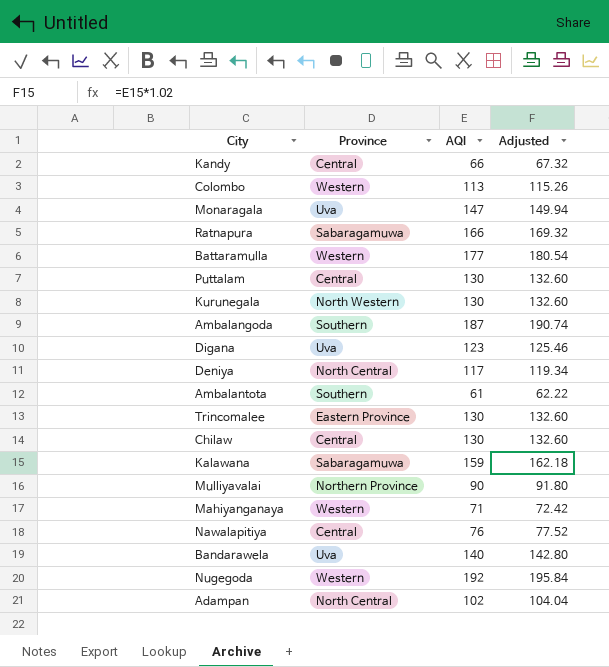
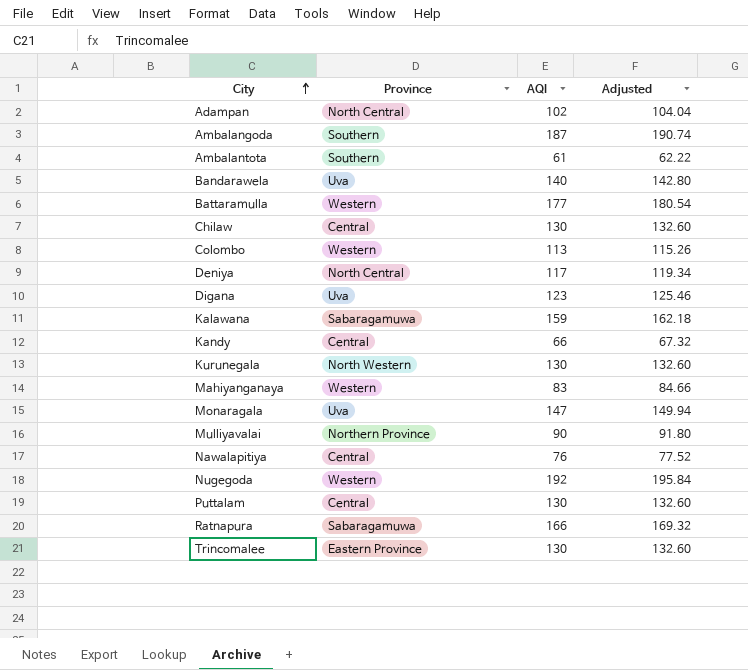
row order: none -> City ascending
Mahiyanganaya | AQI: 71 -> 83
Mahiyanganaya | Adjusted: 72.42 -> 84.66

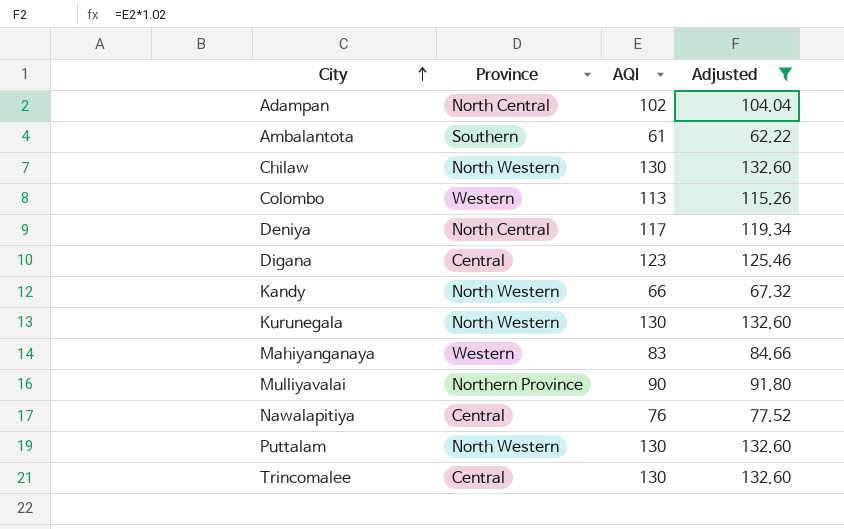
filter: none -> Adjusted <= 132.60
Chilaw | Province: Central -> North Western
Digana | Province: Uva -> Central
Kandy | Province: Central -> North Western
Puttalam | Province: Central -> North Western
Trincomalee | Province: Eastern Province -> Central

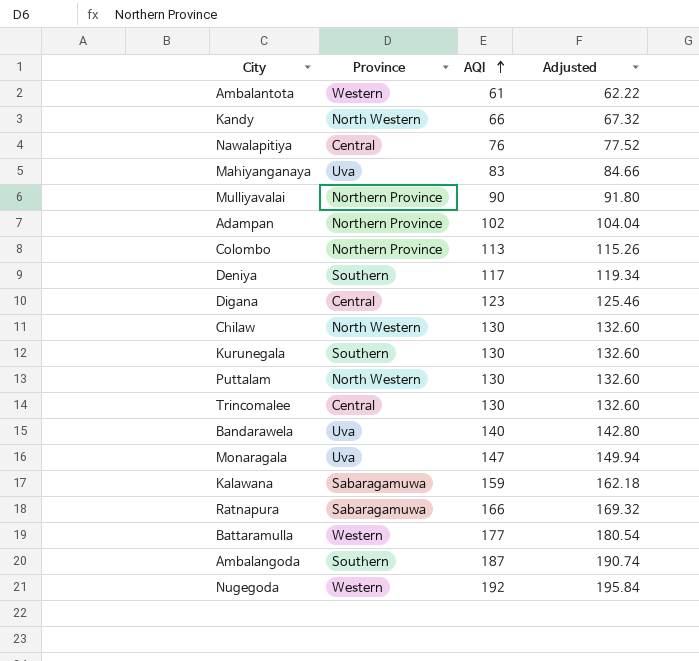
filter: Adjusted <= 132.60 -> none
row order: City ascending -> AQI ascending
Ambalantota | Province: Southern -> Western
Mahiyanganaya | Province: Western -> Uva
Adampan | Province: North Central -> Northern Province
Colombo | Province: Western -> Northern Province
Deniya | Province: North Central -> Southern
Kurunegala | Province: North Western -> Southern

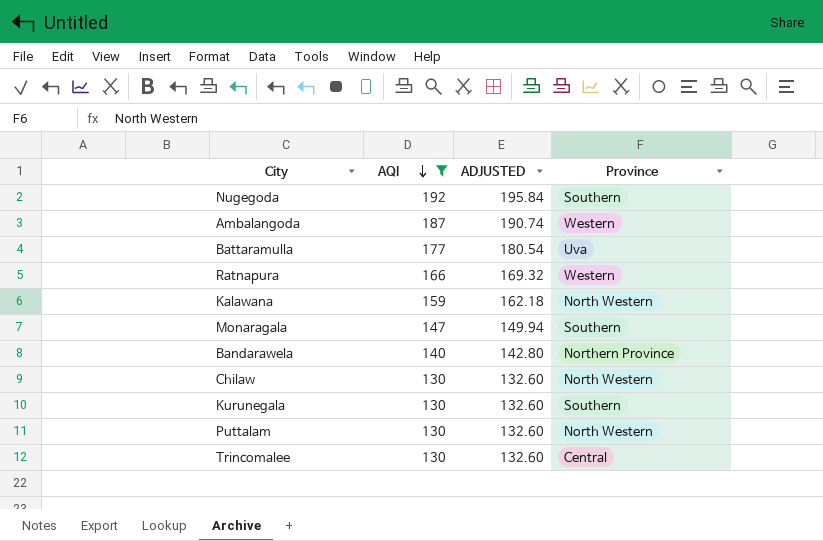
filter: none -> AQI >= 130
row order: AQI ascending -> AQI descending
column name: Adjusted -> ADJUSTED
column Province | position: 2 -> 4
Nugegoda | Province: Western -> Southern
Ambalangoda | Province: Southern -> Western
Battaramulla | Province: Western -> Uva
Ratnapura | Province: Sabaragamuwa -> Western
Kalawana | Province: Sabaragamuwa -> North Western
Monaragala | Province: Uva -> Southern
Bandarawela | Province: Uva -> Northern Province

